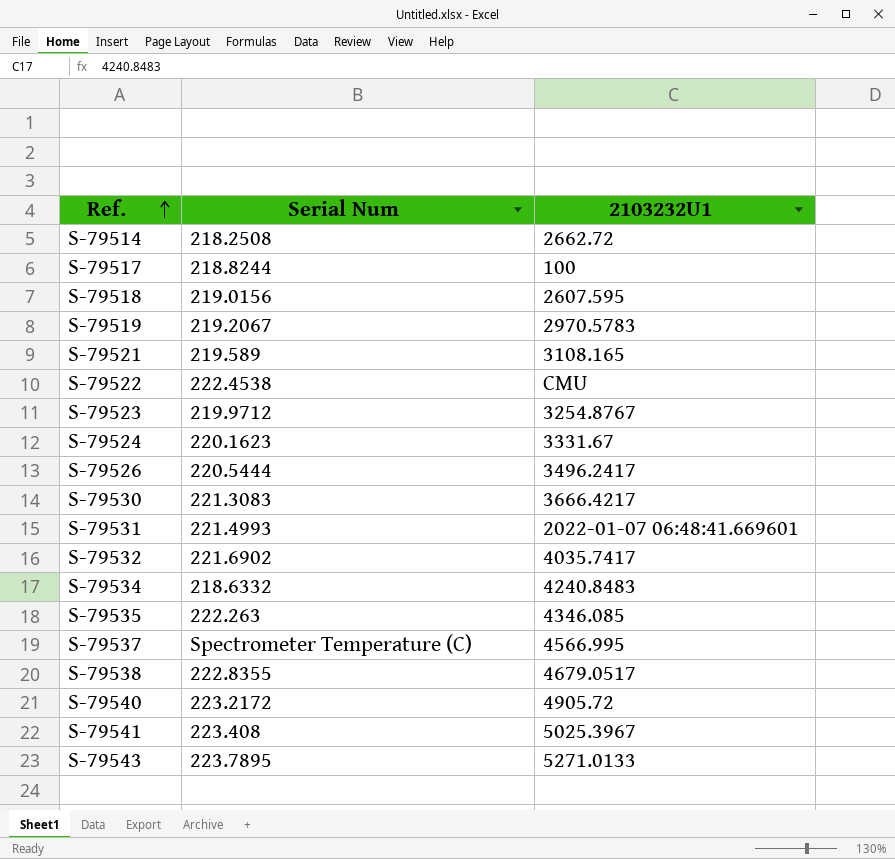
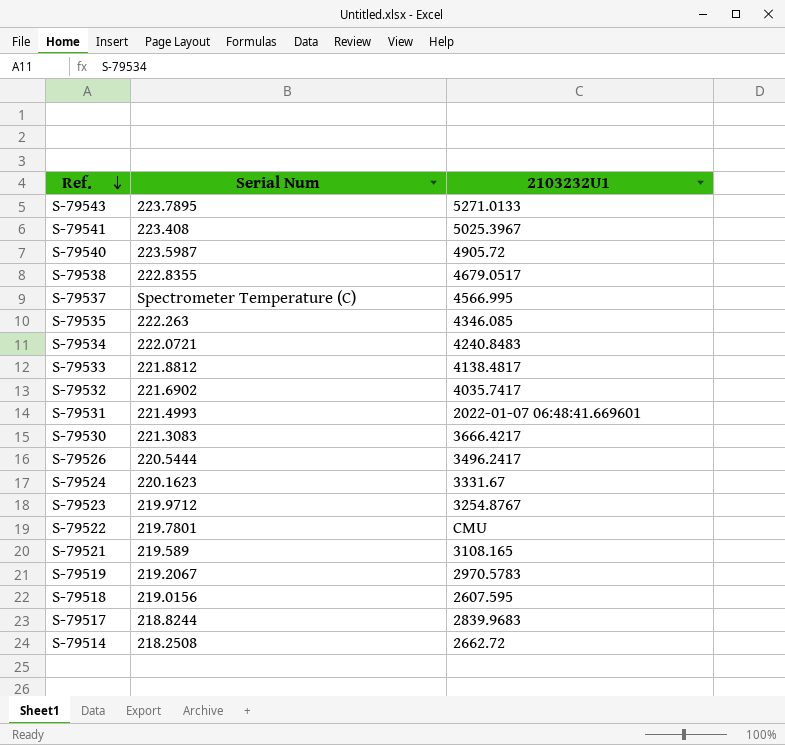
row order: Ref. ascending -> Ref. descending
S-79540 | Serial Num: 223.2172 -> 223.5987
S-79534 | Serial Num: 218.6332 -> 222.0721
row S-79533: none -> 221.8812 | 4138.4817
S-79522 | Serial Num: 222.4538 -> 219.7801
S-79517 | 2103232U1: 100 -> 2839.9683

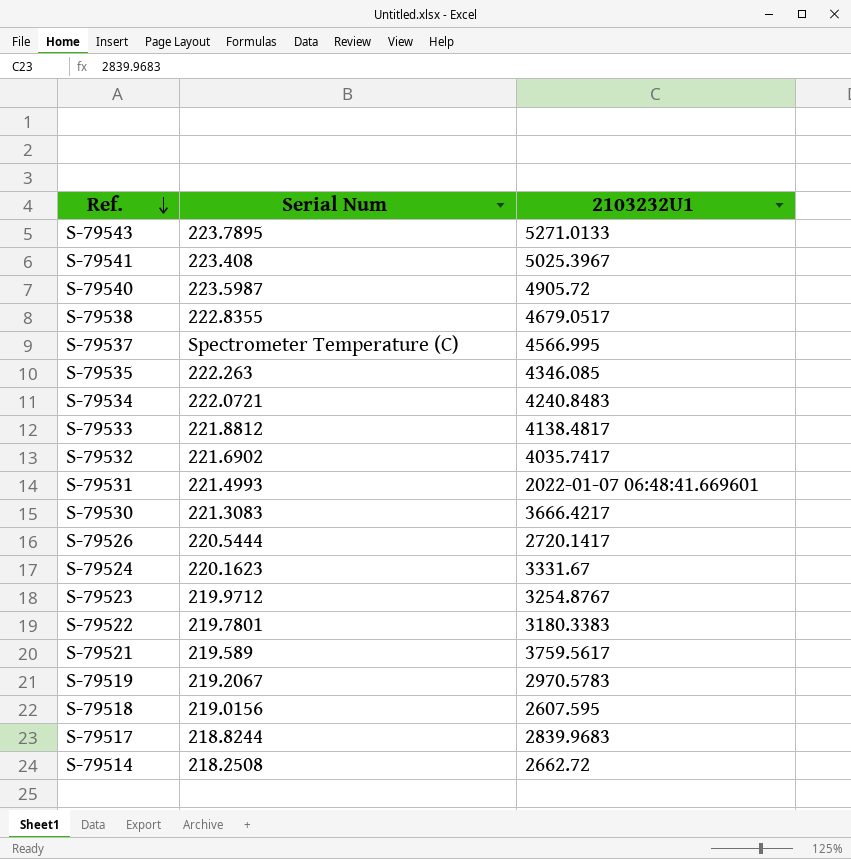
S-79526 | 2103232U1: 3496.2417 -> 2720.1417
S-79522 | 2103232U1: CMU -> 3180.3383
S-79521 | 2103232U1: 3108.165 -> 3759.5617

